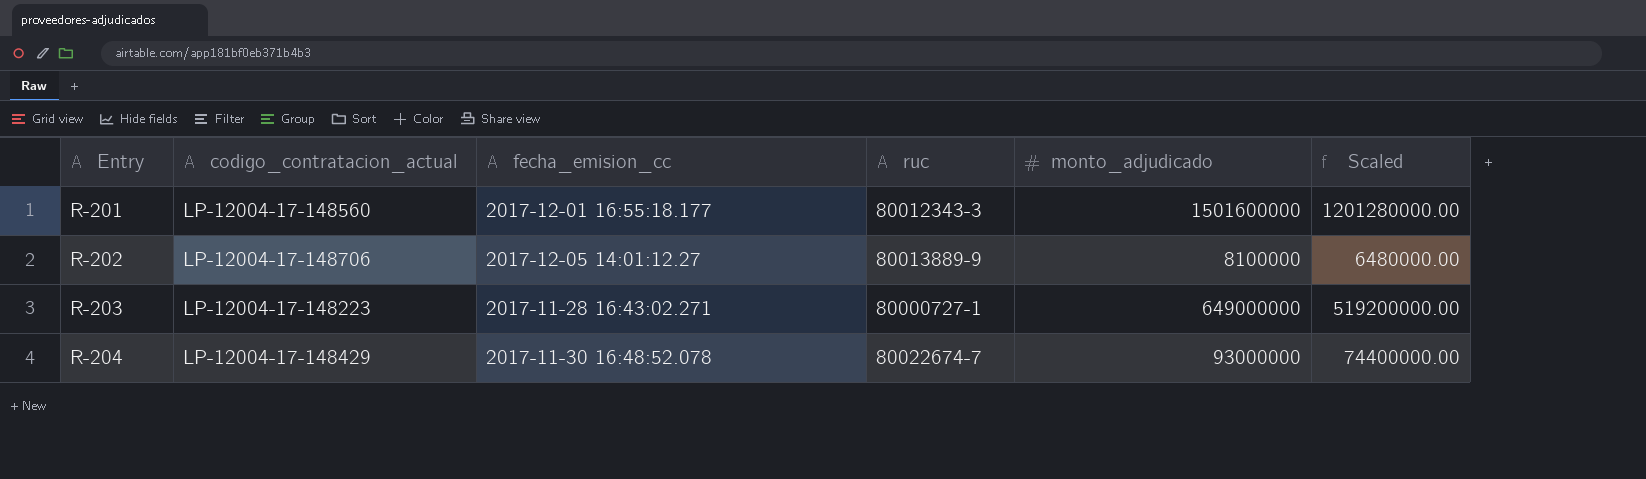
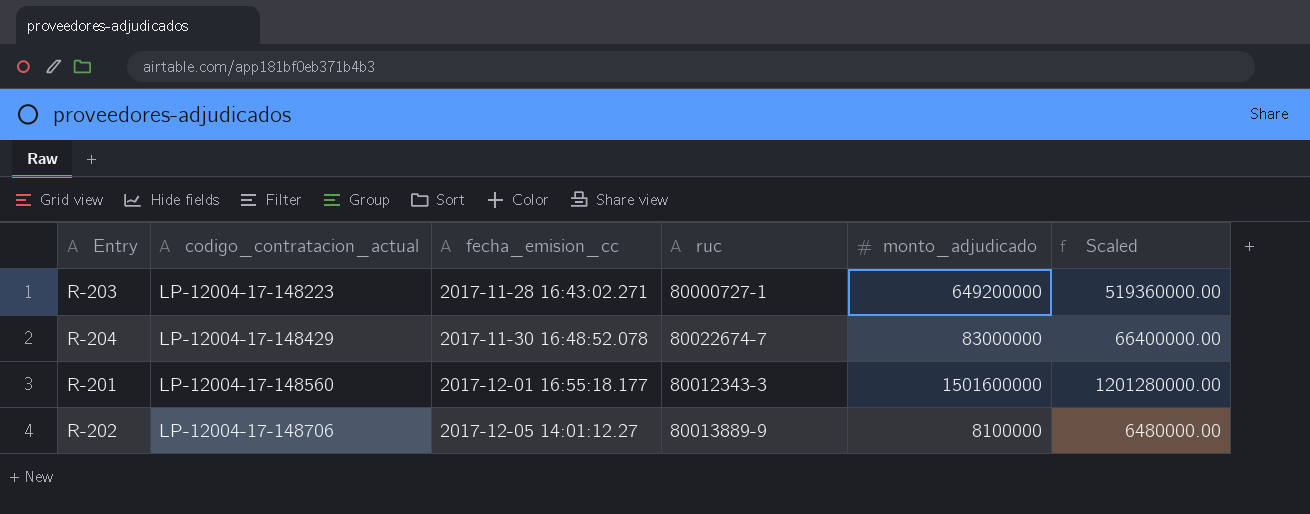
row order: Entry ascending -> codigo_contratacion_actual ascending
R-203 | monto_adjudicado: 649000000 -> 649200000
R-203 | Scaled: 519200000.00 -> 519360000.00
R-204 | monto_adjudicado: 93000000 -> 83000000
R-204 | Scaled: 74400000.00 -> 66400000.00

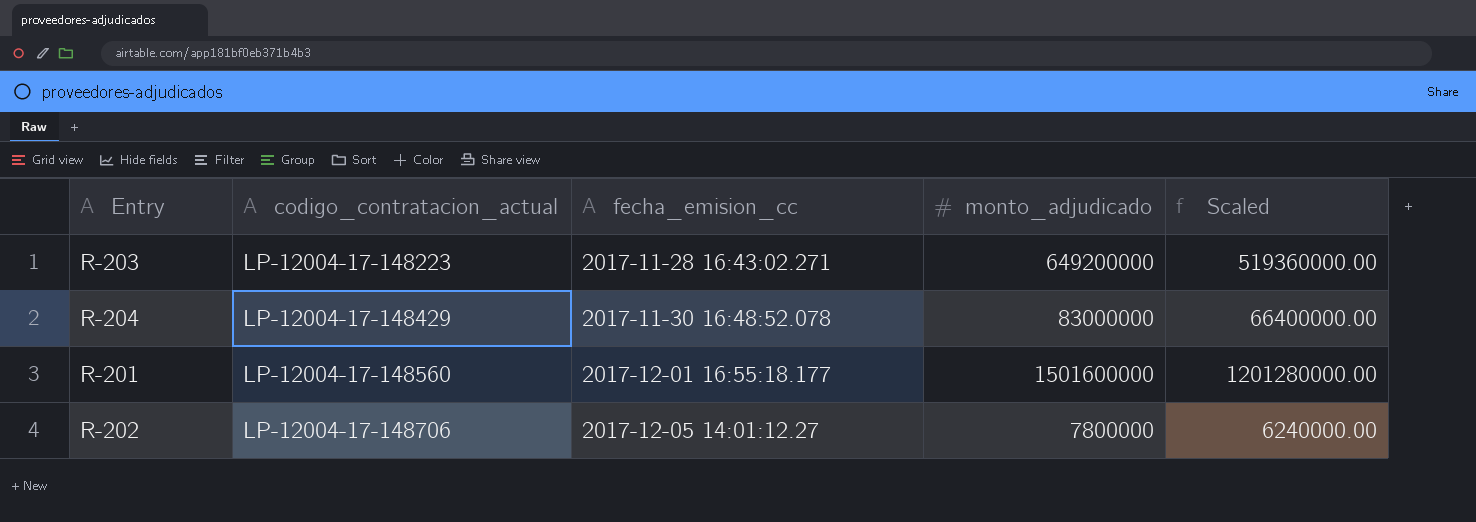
column ruc | position: 4 -> none
R-202 | monto_adjudicado: 8100000 -> 7800000
R-202 | Scaled: 6480000.00 -> 6240000.00

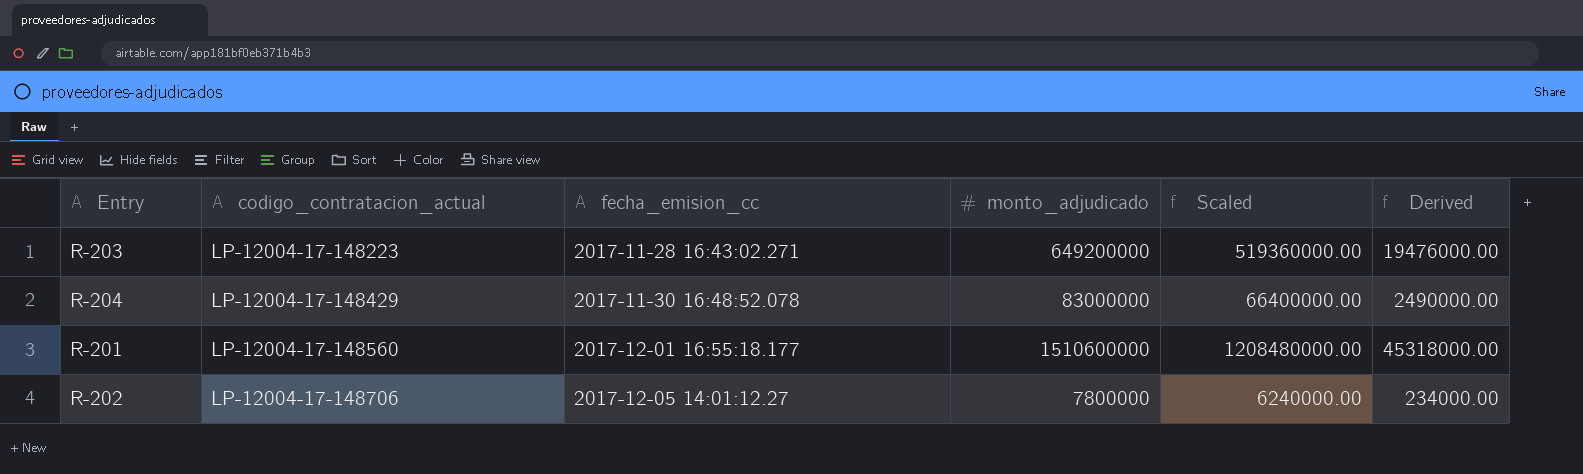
column Derived | formula: none -> [monto_adjudicado] * 0.03
R-201 | monto_adjudicado: 1501600000 -> 1510600000
R-201 | Scaled: 1201280000.00 -> 1208480000.00

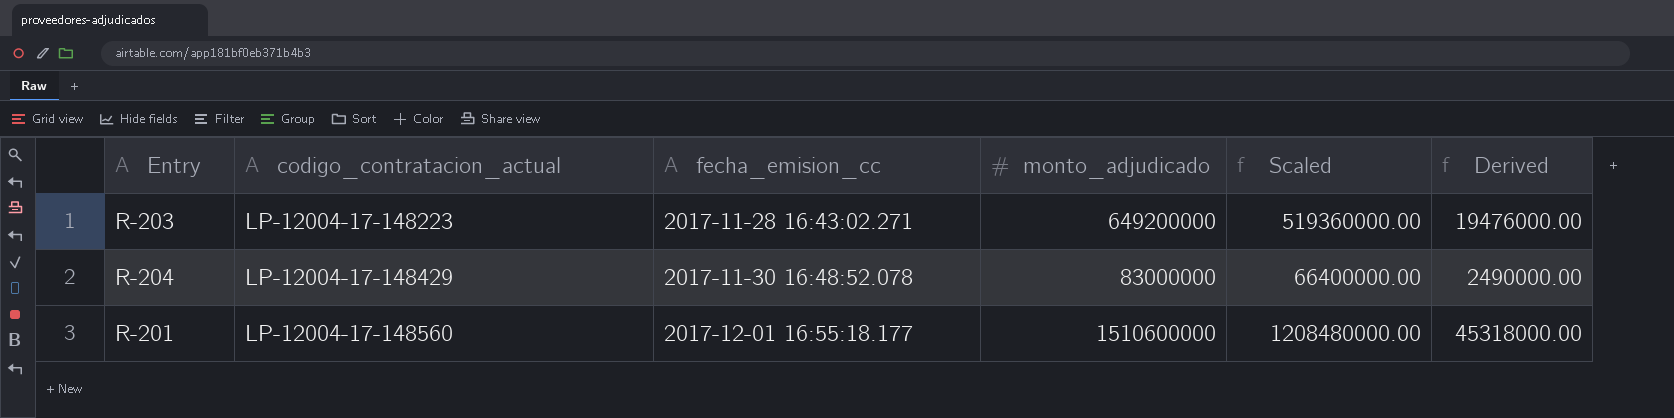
row R-202: LP-12004-17-148706 | 2017-12-05 14:01:12.27 | 7800000 | 6240000.00 | 234000.00 -> none

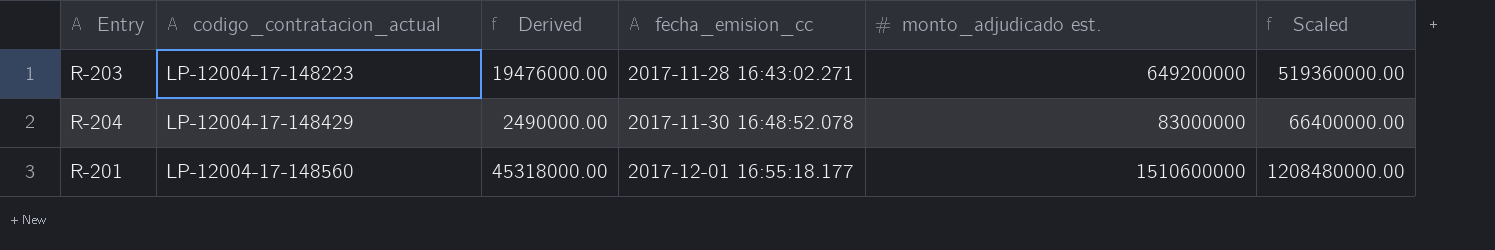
column Derived | position: 6 -> 3
column name: monto_adjudicado -> monto_adjudicado est.

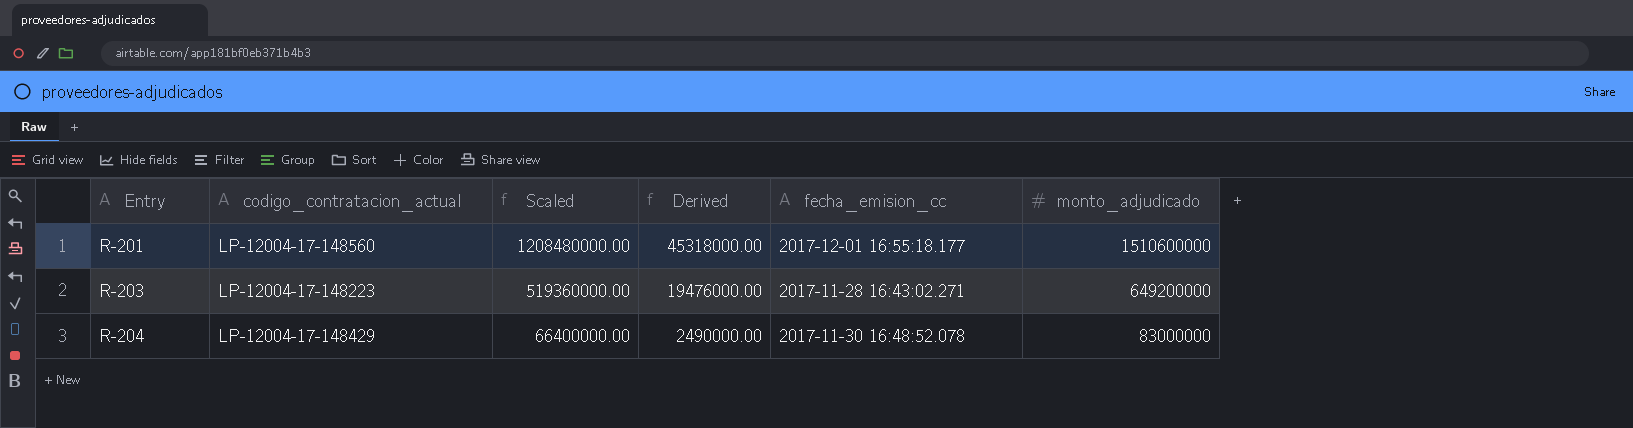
row order: codigo_contratacion_actual ascending -> Entry ascending
column Scaled | position: 6 -> 3
column name: monto_adjudicado est. -> monto_adjudicado

